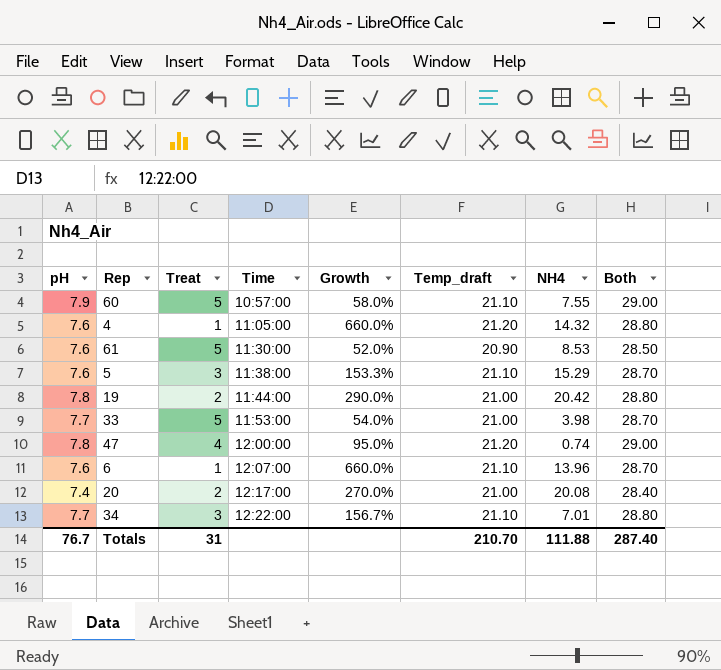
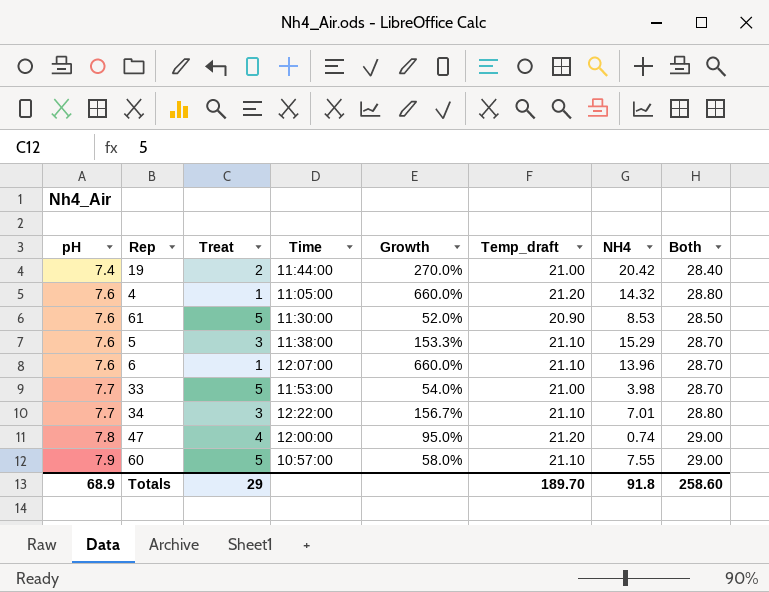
row order: Time ascending -> pH ascending
row 20: 7.4 | 2 | 12:17:00 | 270.0% | 21.00 | 20.08 | 28.40 -> none
19 | pH: 7.8 -> 7.4
19 | Growth: 290.0% -> 270.0%
19 | Both: 28.80 -> 28.40
Totals | pH: 76.7 -> 68.9
Totals | Treat: 31 -> 29
Totals | Temp_draft: 210.70 -> 189.70
Totals | NH4: 111.88 -> 91.8
Totals | Both: 287.40 -> 258.60

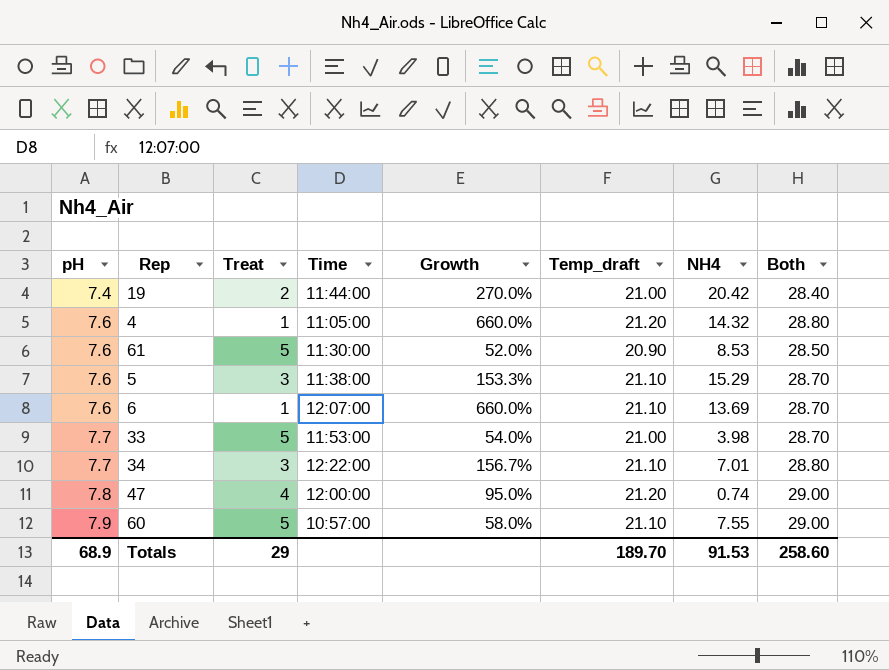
6 | NH4: 13.96 -> 13.69
Totals | NH4: 91.8 -> 91.53

